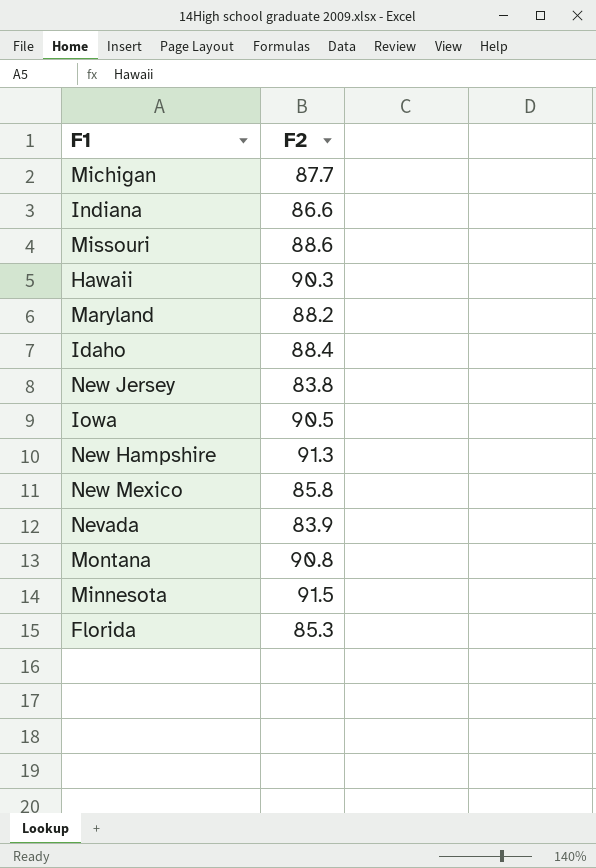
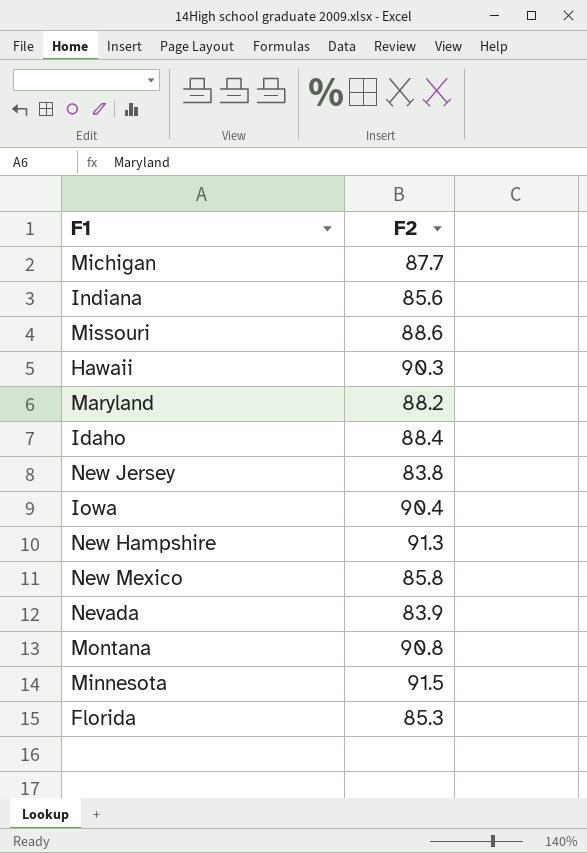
Indiana | F2: 86.6 -> 85.6
Iowa | F2: 90.5 -> 90.4

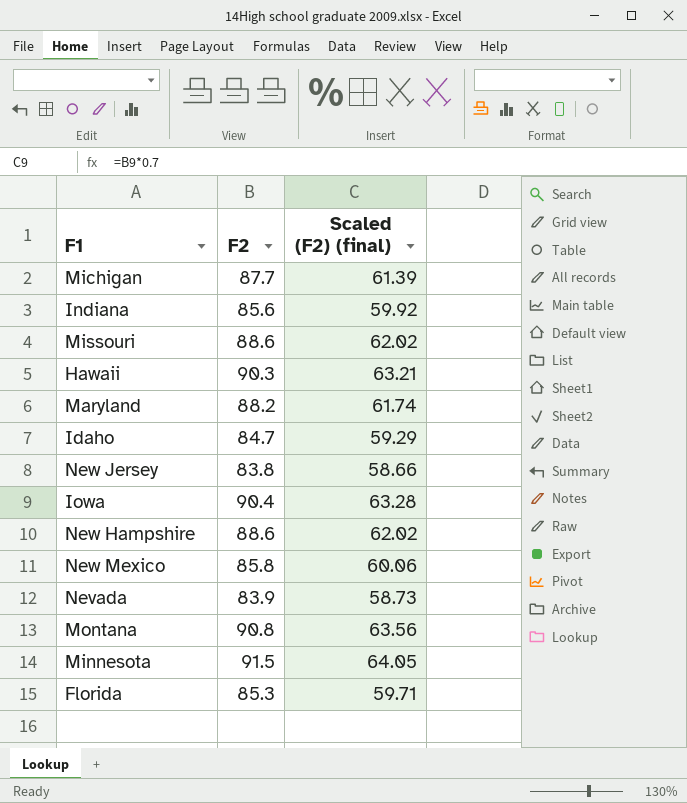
column Scaled (F2) (final) | formula: none -> [F2] * 0.7
Idaho | F2: 88.4 -> 84.7
New Hampshire | F2: 91.3 -> 88.6

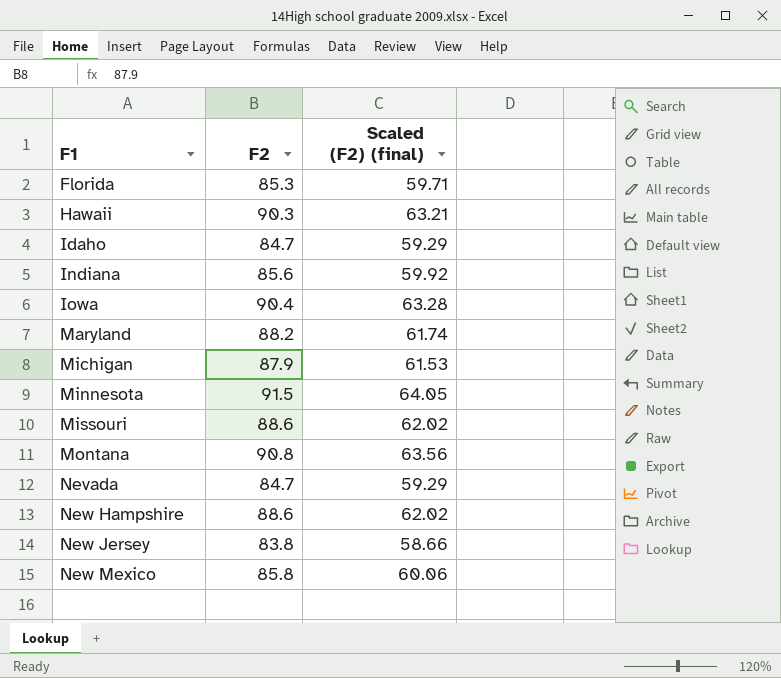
row order: none -> F1 ascending
Michigan | F2: 87.7 -> 87.9
Michigan | Scaled (F2) (final): 61.39 -> 61.53
Nevada | F2: 83.9 -> 84.7
Nevada | Scaled (F2) (final): 58.73 -> 59.29

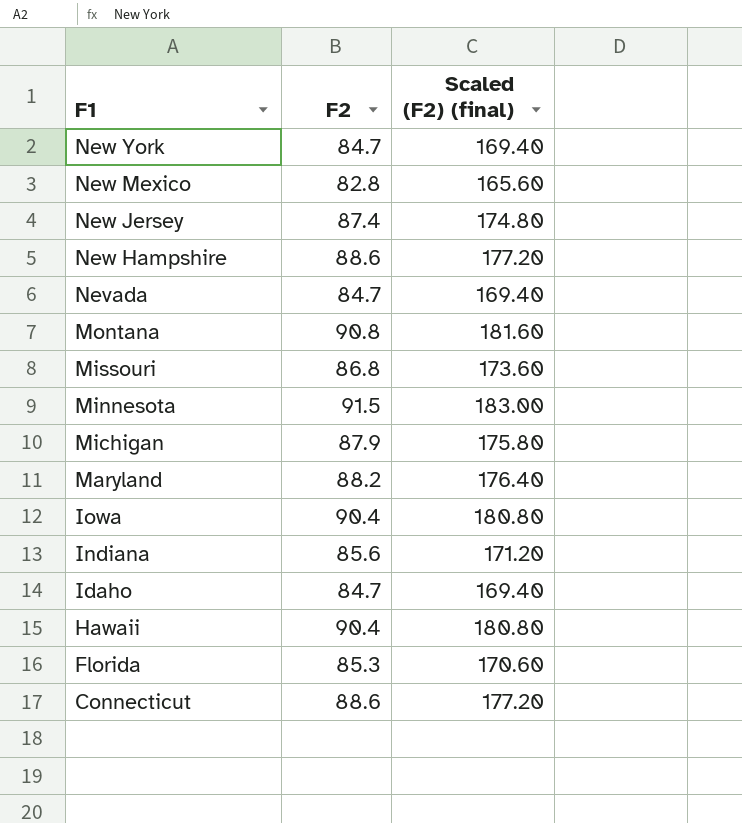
row order: F1 ascending -> F1 descending
column Scaled (F2) (final) | formula: [F2] * 0.7 -> [F2] * 2
row New York: none -> 84.7 | 169.40
New Mexico | F2: 85.8 -> 82.8
New Jersey | F2: 83.8 -> 87.4
Missouri | F2: 88.6 -> 86.8
Hawaii | F2: 90.3 -> 90.4
row Connecticut: none -> 88.6 | 177.20

